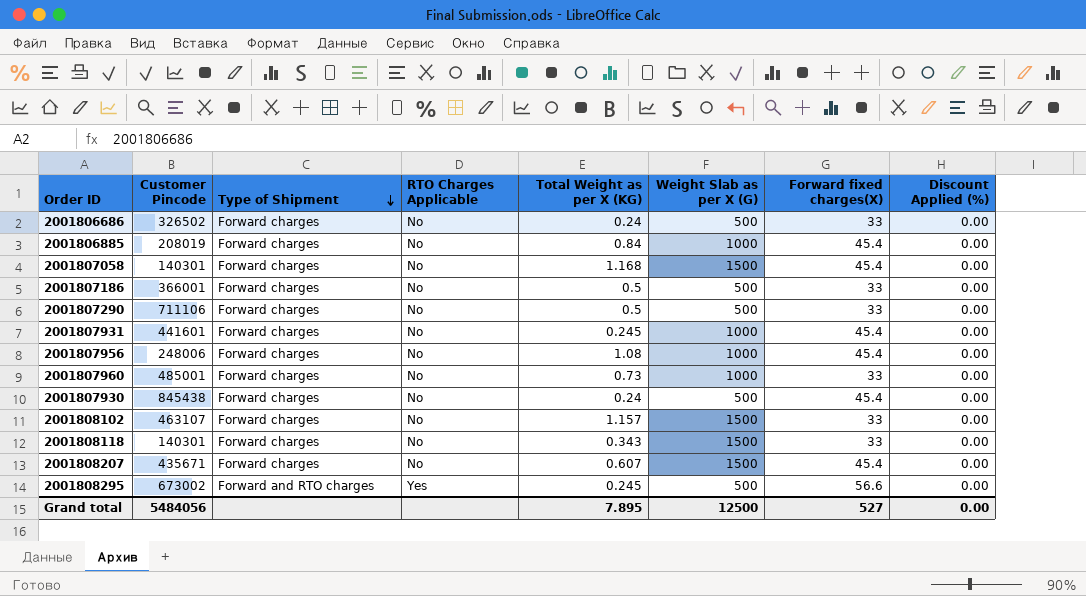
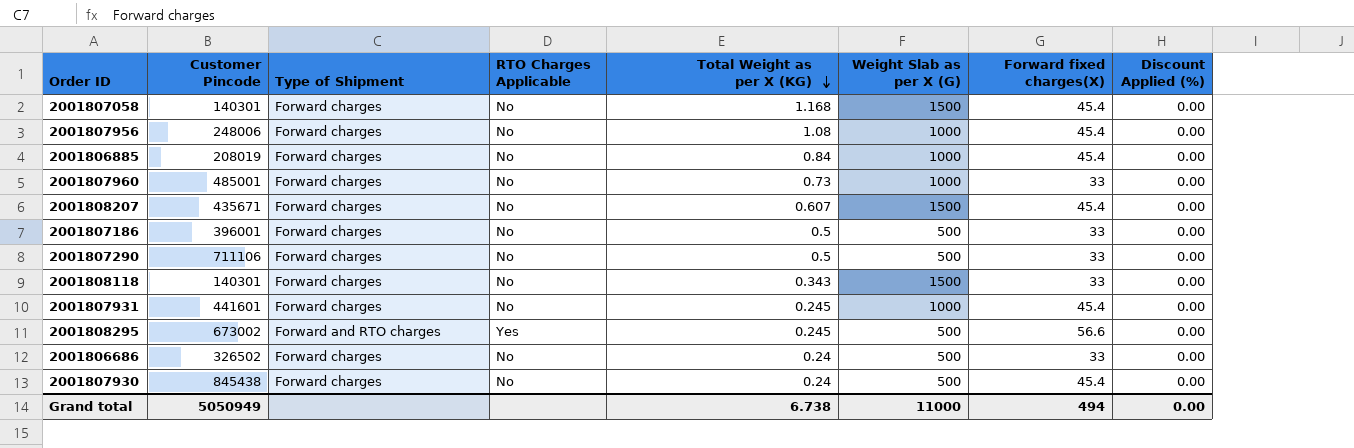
row order: Type of Shipment descending -> Total Weight as per X (KG) descending
row 2001808102: 463107 | Forward charges | No | 1.157 | 1500 | 33 | 0.00 -> none
2001807186 | Customer Pincode: 366001 -> 396001
Grand total | Customer Pincode: 5484056 -> 5050949
Grand total | Total Weight as per X (KG): 7.895 -> 6.738
Grand total | Weight Slab as per X (G): 12500 -> 11000
Grand total | Forward fixed charges(X): 527 -> 494

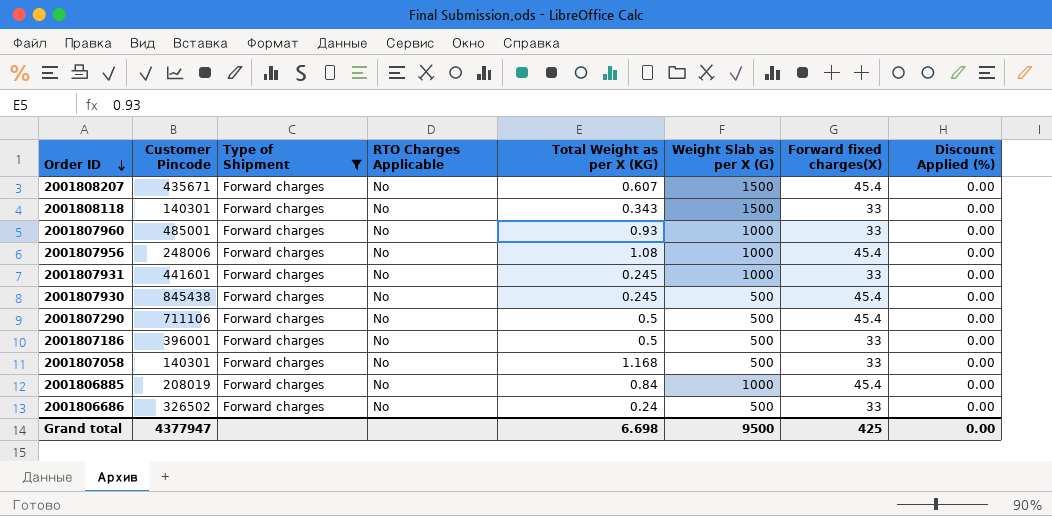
filter: none -> Type of Shipment = Forward charges
row order: Total Weight as per X (KG) descending -> Order ID descending
2001807960 | Total Weight as per X (KG): 0.73 -> 0.93
2001807931 | Forward fixed charges(X): 45.4 -> 33
2001807930 | Total Weight as per X (KG): 0.24 -> 0.245
2001807290 | Forward fixed charges(X): 33 -> 45.4
2001807058 | Weight Slab as per X (G): 1500 -> 500
2001807058 | Forward fixed charges(X): 45.4 -> 33
Grand total | Customer Pincode: 5050949 -> 4377947
Grand total | Total Weight as per X (KG): 6.738 -> 6.698
Grand total | Weight Slab as per X (G): 11000 -> 9500
Grand total | Forward fixed charges(X): 494 -> 425

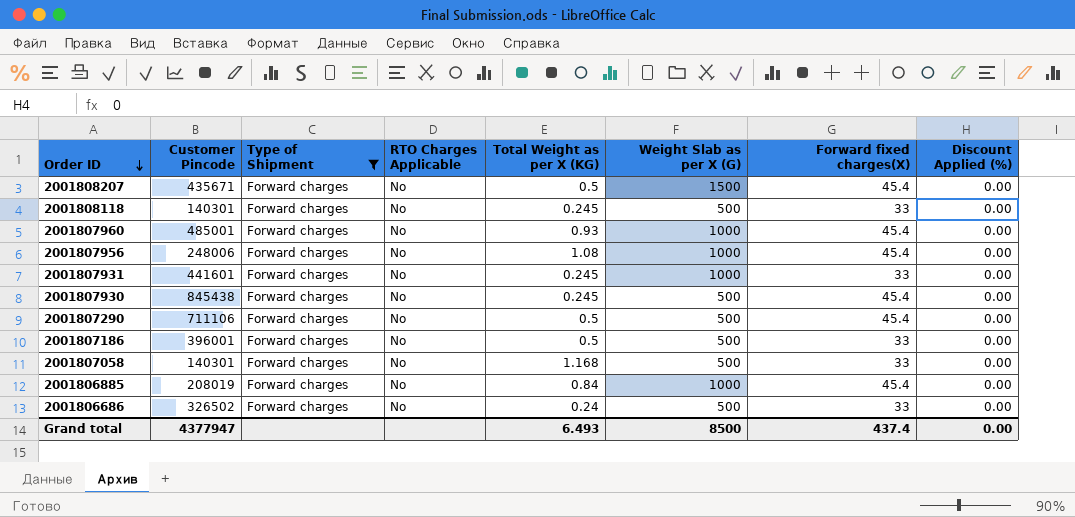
2001808207 | Total Weight as per X (KG): 0.607 -> 0.5
2001808118 | Total Weight as per X (KG): 0.343 -> 0.245
2001808118 | Weight Slab as per X (G): 1500 -> 500
2001807960 | Forward fixed charges(X): 33 -> 45.4
Grand total | Total Weight as per X (KG): 6.698 -> 6.493
Grand total | Weight Slab as per X (G): 9500 -> 8500
Grand total | Forward fixed charges(X): 425 -> 437.4

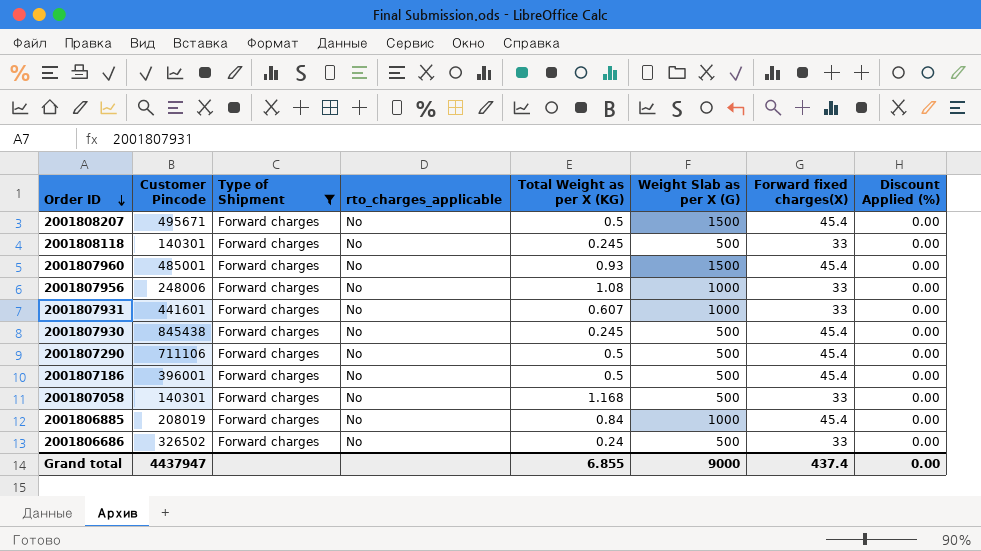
column name: RTO Charges Applicable -> rto_charges_applicable
2001808207 | Customer Pincode: 435671 -> 495671
2001807960 | Weight Slab as per X (G): 1000 -> 1500
2001807956 | Forward fixed charges(X): 45.4 -> 33
2001807931 | Total Weight as per X (KG): 0.245 -> 0.607
2001807186 | Forward fixed charges(X): 33 -> 45.4
Grand total | Customer Pincode: 4377947 -> 4437947
Grand total | Total Weight as per X (KG): 6.493 -> 6.855
Grand total | Weight Slab as per X (G): 8500 -> 9000

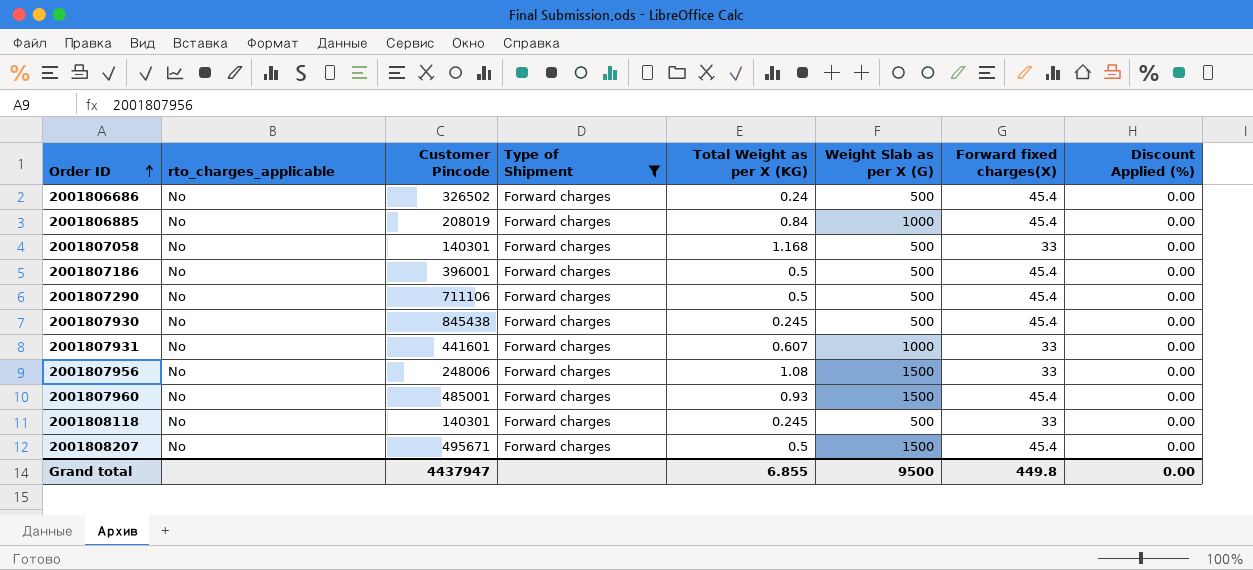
row order: Order ID descending -> Order ID ascending
column rto_charges_applicable | position: 4 -> 2
2001806686 | Forward fixed charges(X): 33 -> 45.4
2001807956 | Weight Slab as per X (G): 1000 -> 1500
Grand total | Weight Slab as per X (G): 9000 -> 9500
Grand total | Forward fixed charges(X): 437.4 -> 449.8

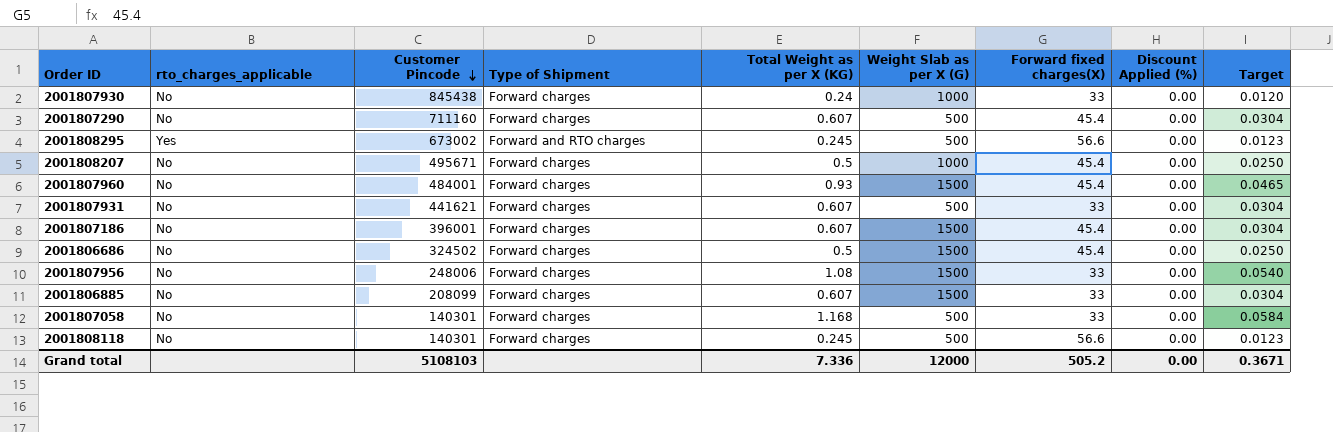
filter: Type of Shipment = Forward charges -> none
row order: Order ID ascending -> Customer Pincode descending
column Target | formula: none -> [Total Weight as per X (KG)] * 0.05
2001807930 | Total Weight as per X (KG): 0.245 -> 0.24
2001807930 | Weight Slab as per X (G): 500 -> 1000
2001807930 | Forward fixed charges(X): 45.4 -> 33
2001807290 | Customer Pincode: 711106 -> 711160
2001807290 | Total Weight as per X (KG): 0.5 -> 0.607
2001808207 | Weight Slab as per X (G): 1500 -> 1000
2001807960 | Customer Pincode: 485001 -> 484001
2001807931 | Customer Pincode: 441601 -> 441621
2001807931 | Weight Slab as per X (G): 1000 -> 500
2001807186 | Total Weight as per X (KG): 0.5 -> 0.607
2001807186 | Weight Slab as per X (G): 500 -> 1500
2001806686 | Customer Pincode: 326502 -> 324502
2001806686 | Total Weight as per X (KG): 0.24 -> 0.5
2001806686 | Weight Slab as per X (G): 500 -> 1500
2001806885 | Customer Pincode: 208019 -> 208099
2001806885 | Total Weight as per X (KG): 0.84 -> 0.607
2001806885 | Weight Slab as per X (G): 1000 -> 1500
2001806885 | Forward fixed charges(X): 45.4 -> 33
2001808118 | Forward fixed charges(X): 33 -> 56.6
Grand total | Customer Pincode: 4437947 -> 5108103
Grand total | Total Weight as per X (KG): 6.855 -> 7.336
Grand total | Weight Slab as per X (G): 9500 -> 12000
Grand total | Forward fixed charges(X): 449.8 -> 505.2

